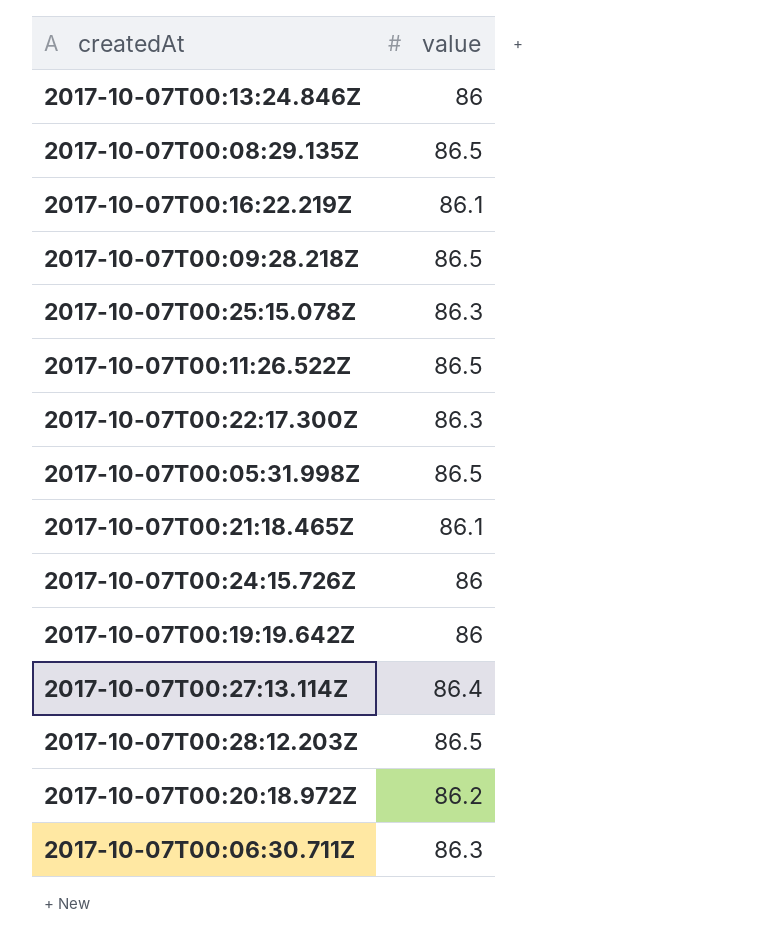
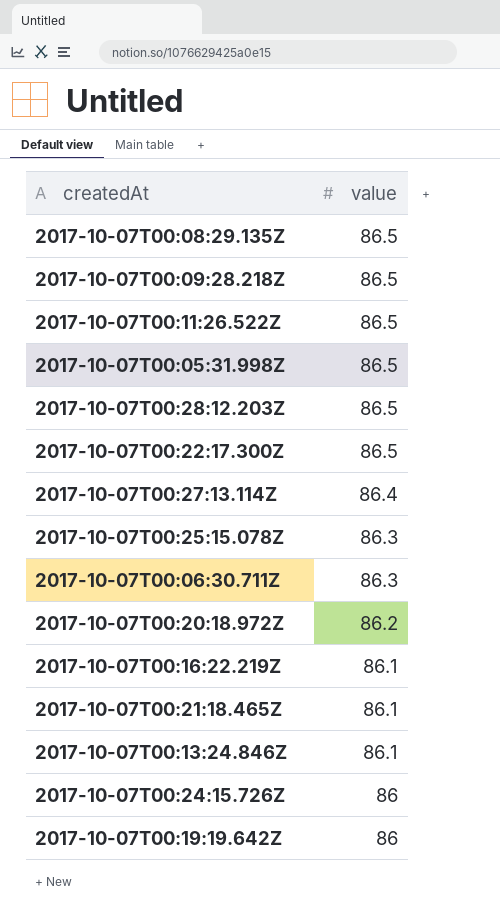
row order: none -> value descending
2017-10-07T00:22:17.300Z | value: 86.3 -> 86.5
2017-10-07T00:13:24.846Z | value: 86 -> 86.1

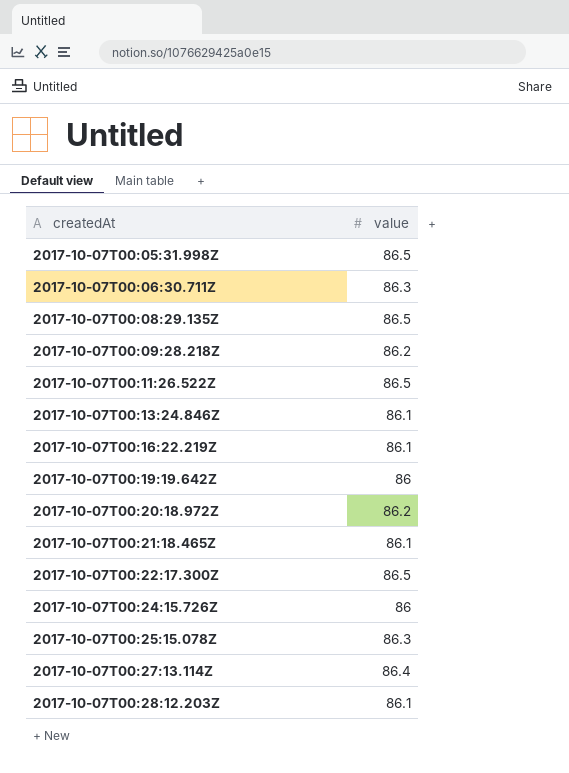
row order: value descending -> createdAt ascending
2017-10-07T00:09:28.218Z | value: 86.5 -> 86.2
2017-10-07T00:28:12.203Z | value: 86.5 -> 86.1

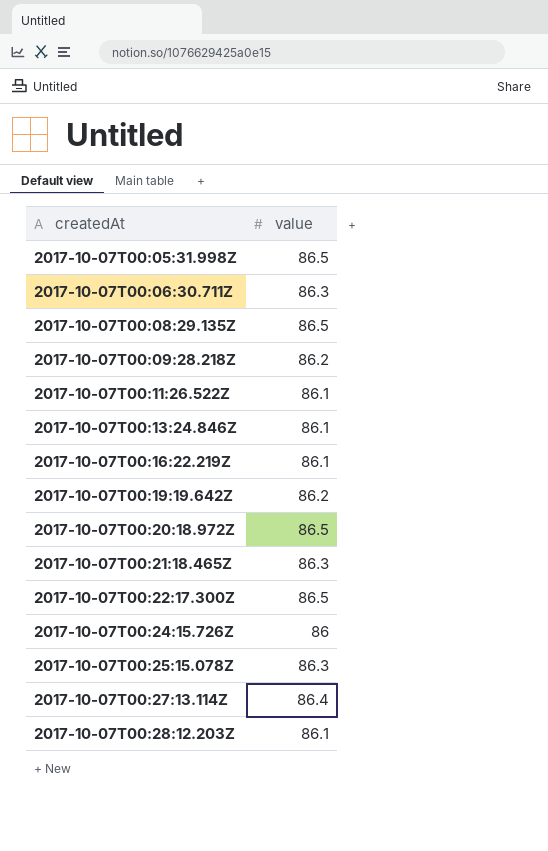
2017-10-07T00:11:26.522Z | value: 86.5 -> 86.1
2017-10-07T00:19:19.642Z | value: 86 -> 86.2
2017-10-07T00:20:18.972Z | value: 86.2 -> 86.5
2017-10-07T00:21:18.465Z | value: 86.1 -> 86.3

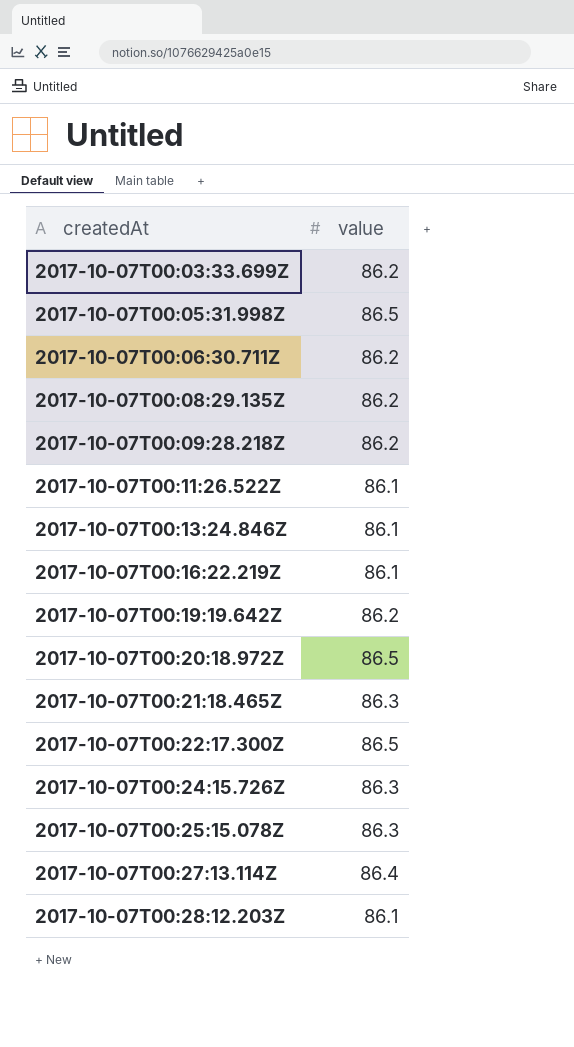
row 2017-10-07T00:03:33.699Z: none -> 86.2
2017-10-07T00:06:30.711Z | value: 86.3 -> 86.2
2017-10-07T00:08:29.135Z | value: 86.5 -> 86.2
2017-10-07T00:24:15.726Z | value: 86 -> 86.3

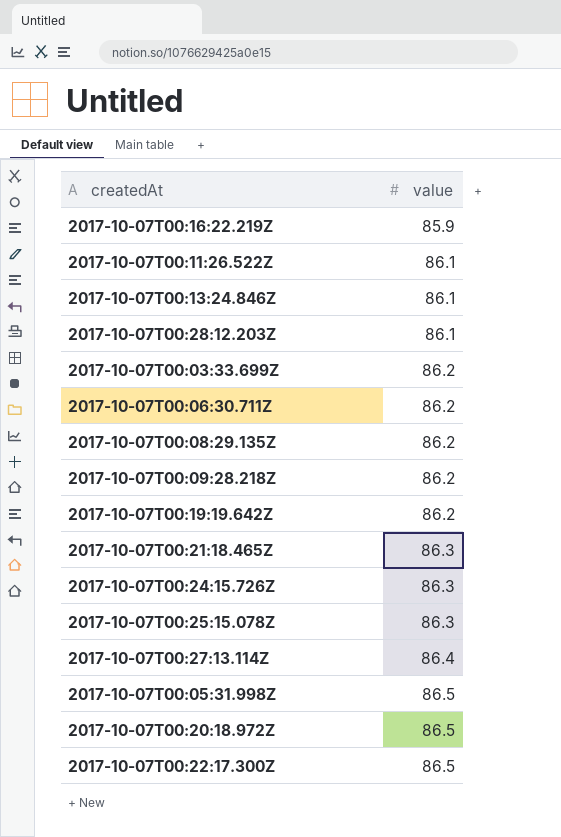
row order: createdAt ascending -> value ascending
2017-10-07T00:16:22.219Z | value: 86.1 -> 85.9

